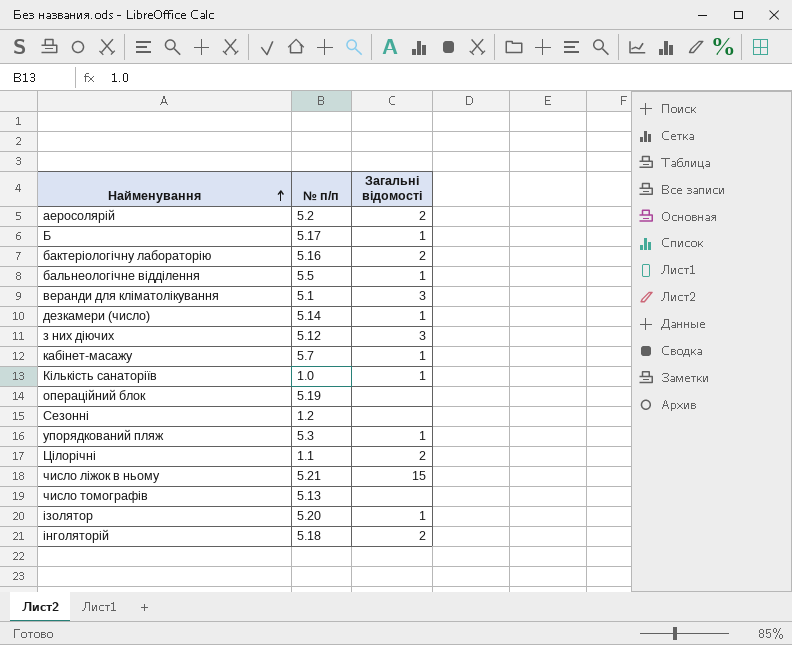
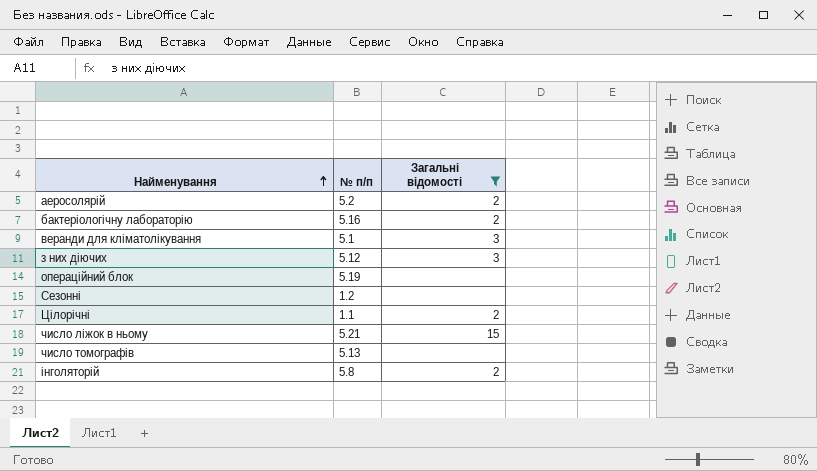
filter: none -> Загальні відомості != 1
інголяторій | № п/п: 5.18 -> 5.8

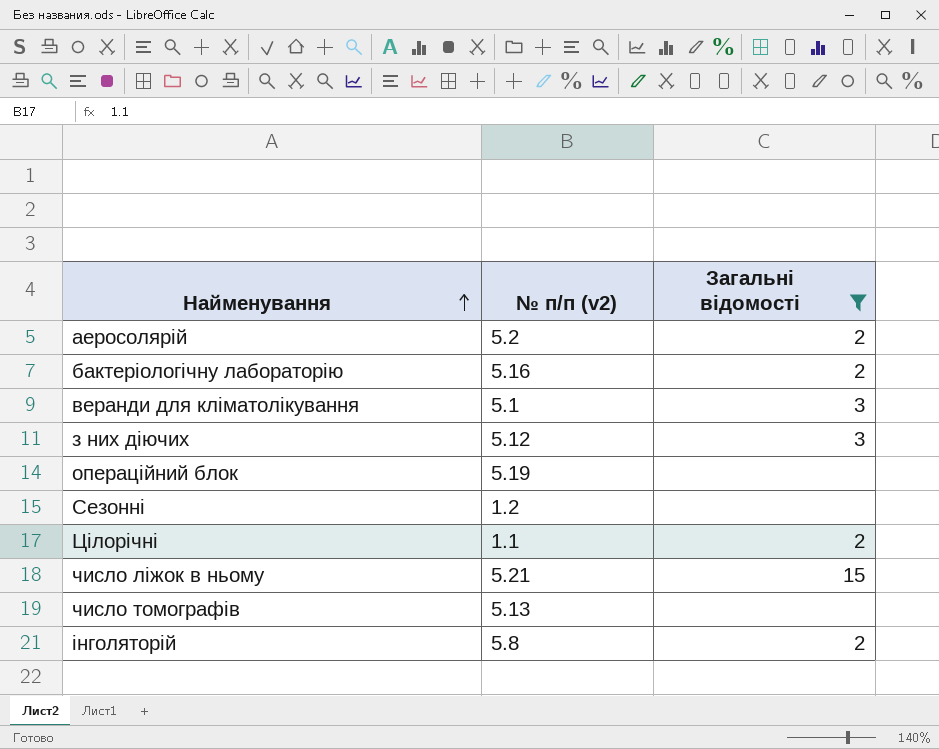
column name: № п/п -> № п/п (v2)

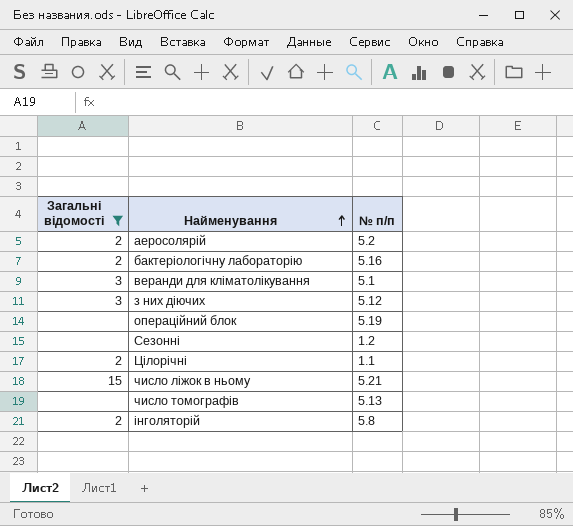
column Загальні відомості | position: 3 -> 1
column name: № п/п (v2) -> № п/п

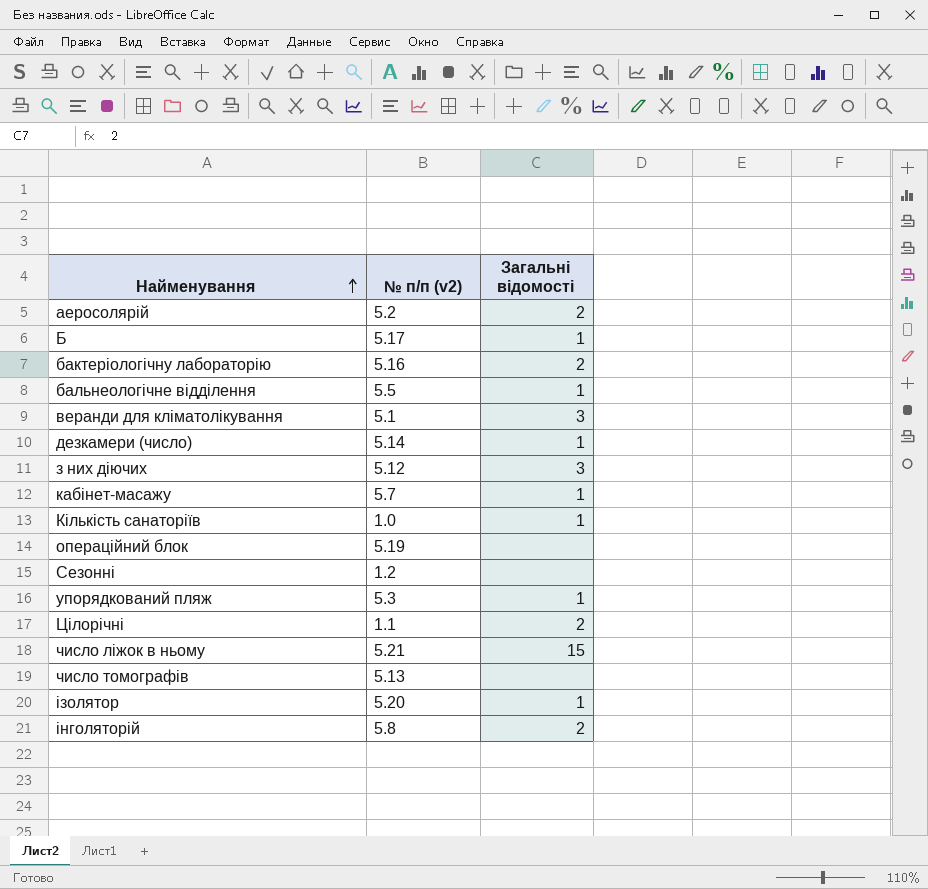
filter: Загальні відомості != 1 -> none
column name: № п/п -> № п/п (v2)
column Загальні відомості | position: 1 -> 3

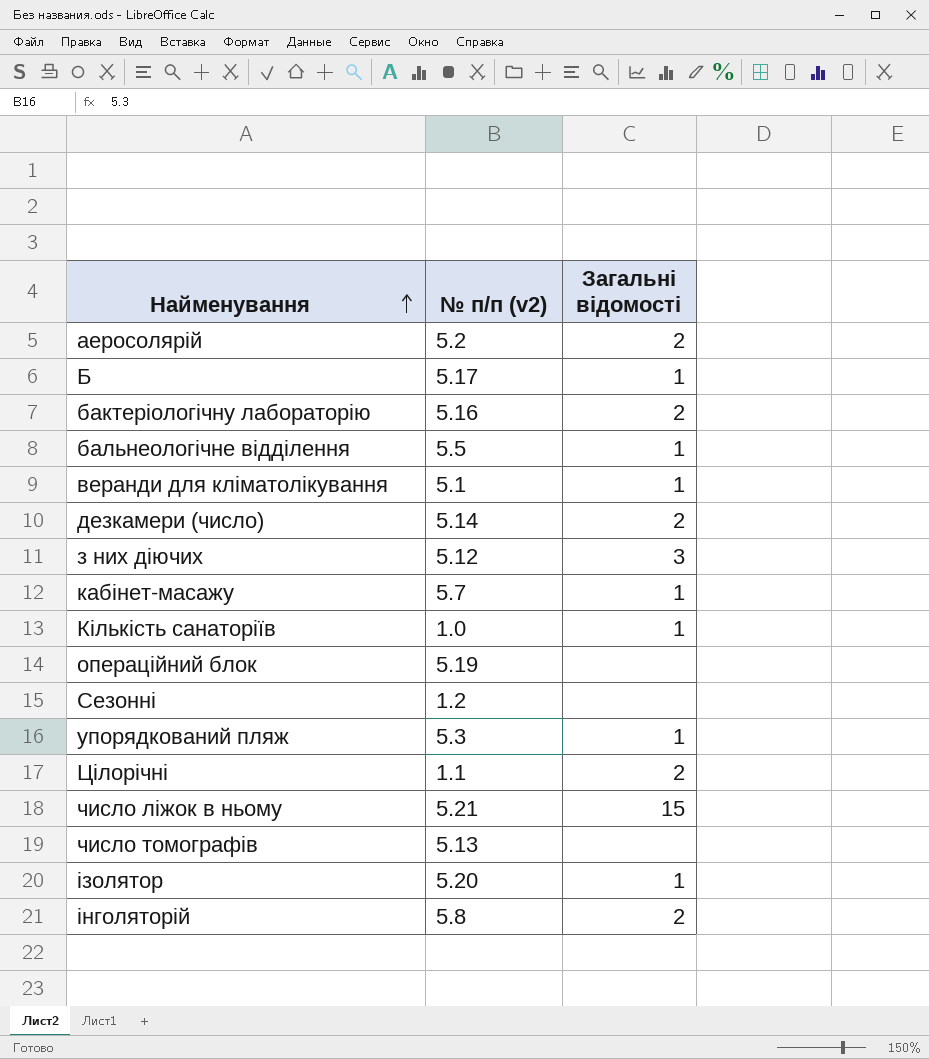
веранди для кліматолікування | Загальні відомості: 3 -> 1
дезкамери (число) | Загальні відомості: 1 -> 2

